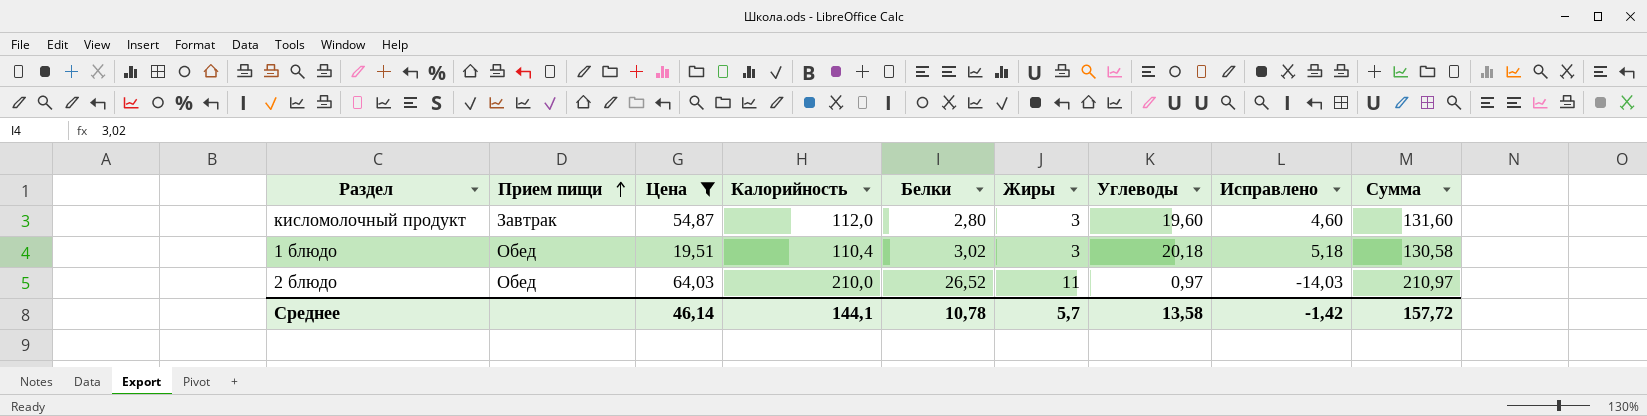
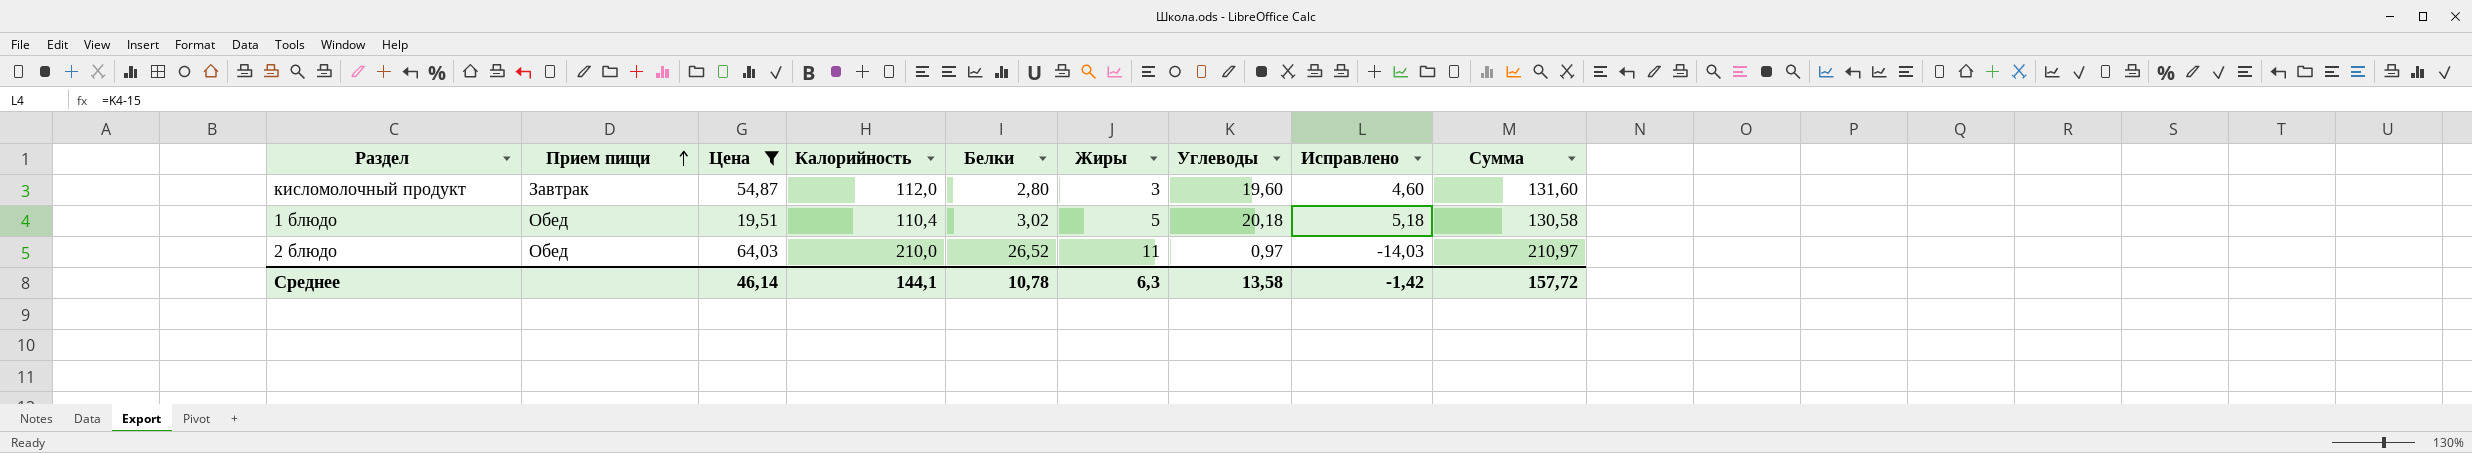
1 блюдо | Жиры: 3 -> 5
Среднее | Жиры: 5,7 -> 6,3

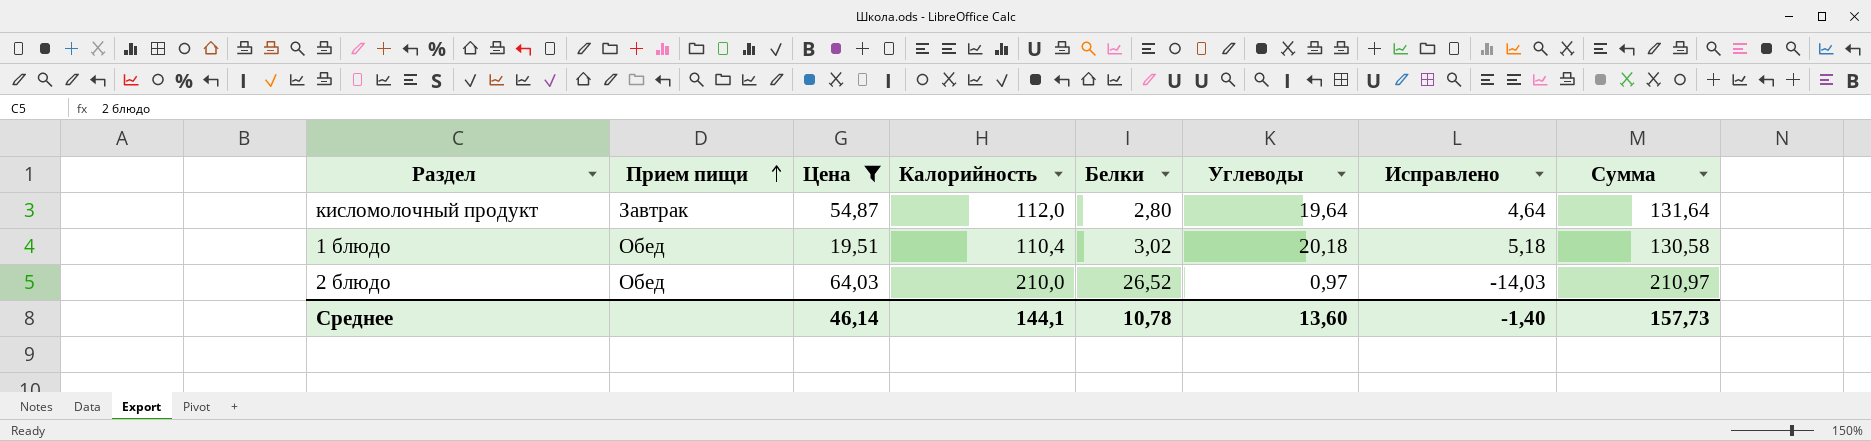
column Жиры | position: 6 -> none
кисломолочный продукт | Углеводы: 19,60 -> 19,64
кисломолочный продукт | Исправлено: 4,60 -> 4,64
кисломолочный продукт | Сумма: 131,60 -> 131,64
Среднее | Углеводы: 13,58 -> 13,60
Среднее | Исправлено: -1,42 -> -1,40
Среднее | Сумма: 157,72 -> 157,73

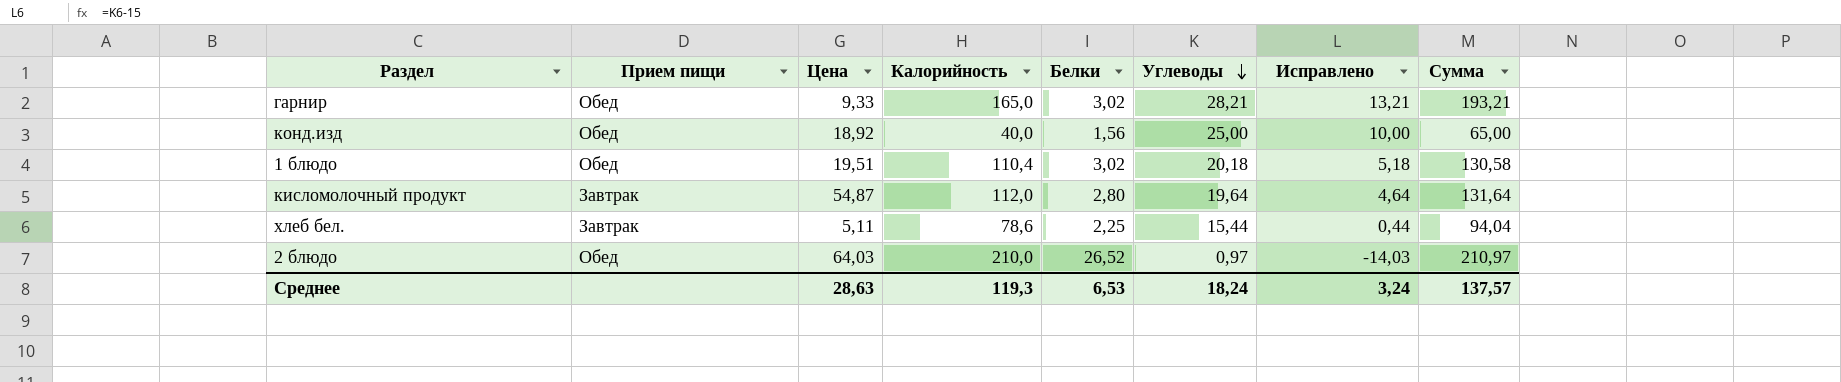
filter: Цена >= 19,51 -> none
row order: Прием пищи ascending -> Углеводы descending
Среднее | Цена: 46,14 -> 28,63
Среднее | Калорийность: 144,1 -> 119,3
Среднее | Белки: 10,78 -> 6,53
Среднее | Углеводы: 13,60 -> 18,24
Среднее | Исправлено: -1,40 -> 3,24
Среднее | Сумма: 157,73 -> 137,57

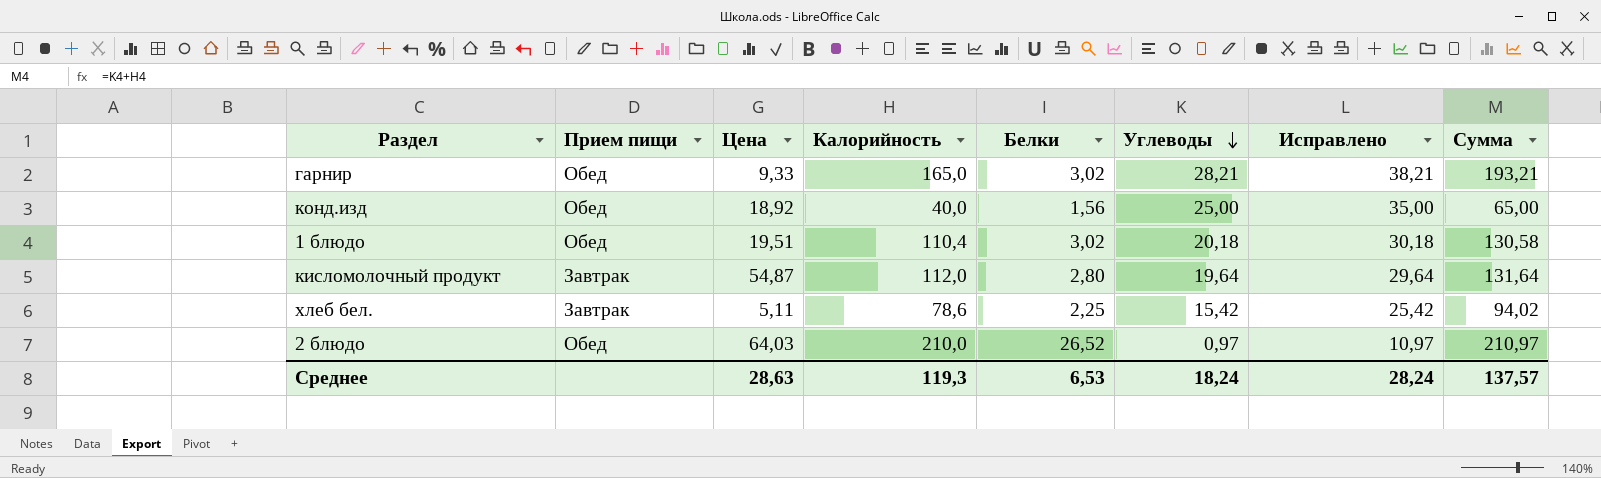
column Исправлено | formula: [Углеводы] - 15 -> [Углеводы] + 10
хлеб бел. | Углеводы: 15,44 -> 15,42
хлеб бел. | Сумма: 94,04 -> 94,02
Среднее | Исправлено: 3,24 -> 28,24

